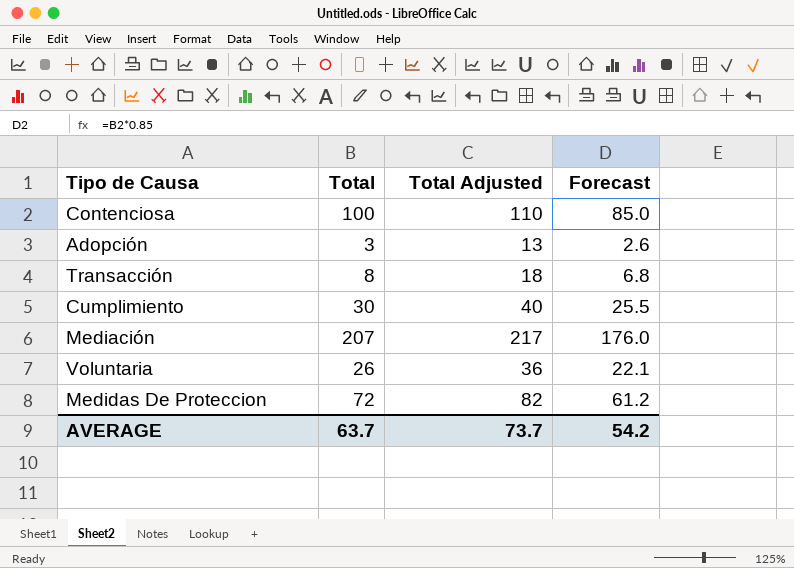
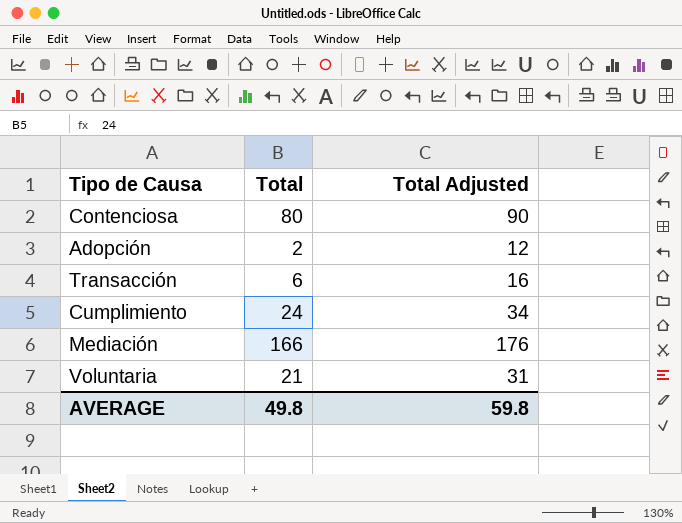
column Forecast | formula: [Total] * 0.85 -> none
row Medidas De Proteccion: 72 | 82 | 61.2 -> none
Contenciosa | Total: 100 -> 80
Contenciosa | Total Adjusted: 110 -> 90
Adopción | Total: 3 -> 2
Adopción | Total Adjusted: 13 -> 12
Transacción | Total: 8 -> 6
Transacción | Total Adjusted: 18 -> 16
Cumplimiento | Total: 30 -> 24
Cumplimiento | Total Adjusted: 40 -> 34
Mediación | Total: 207 -> 166
Mediación | Total Adjusted: 217 -> 176
Voluntaria | Total: 26 -> 21
Voluntaria | Total Adjusted: 36 -> 31
AVERAGE | Total: 63.7 -> 49.8
AVERAGE | Total Adjusted: 73.7 -> 59.8

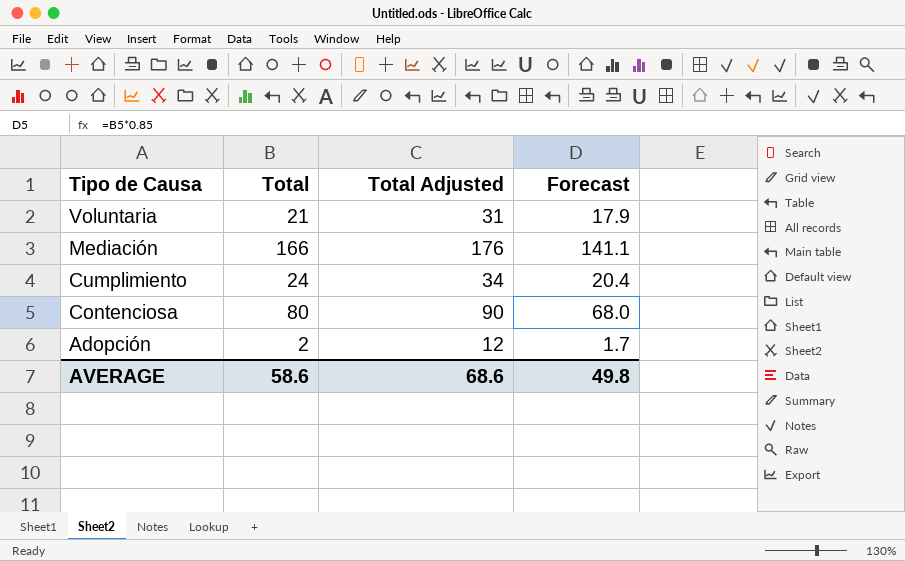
row order: none -> Tipo de Causa descending
column Forecast | formula: none -> [Total] * 0.85
row Transacción: 6 | 16 -> none
AVERAGE | Total: 49.8 -> 58.6
AVERAGE | Total Adjusted: 59.8 -> 68.6

